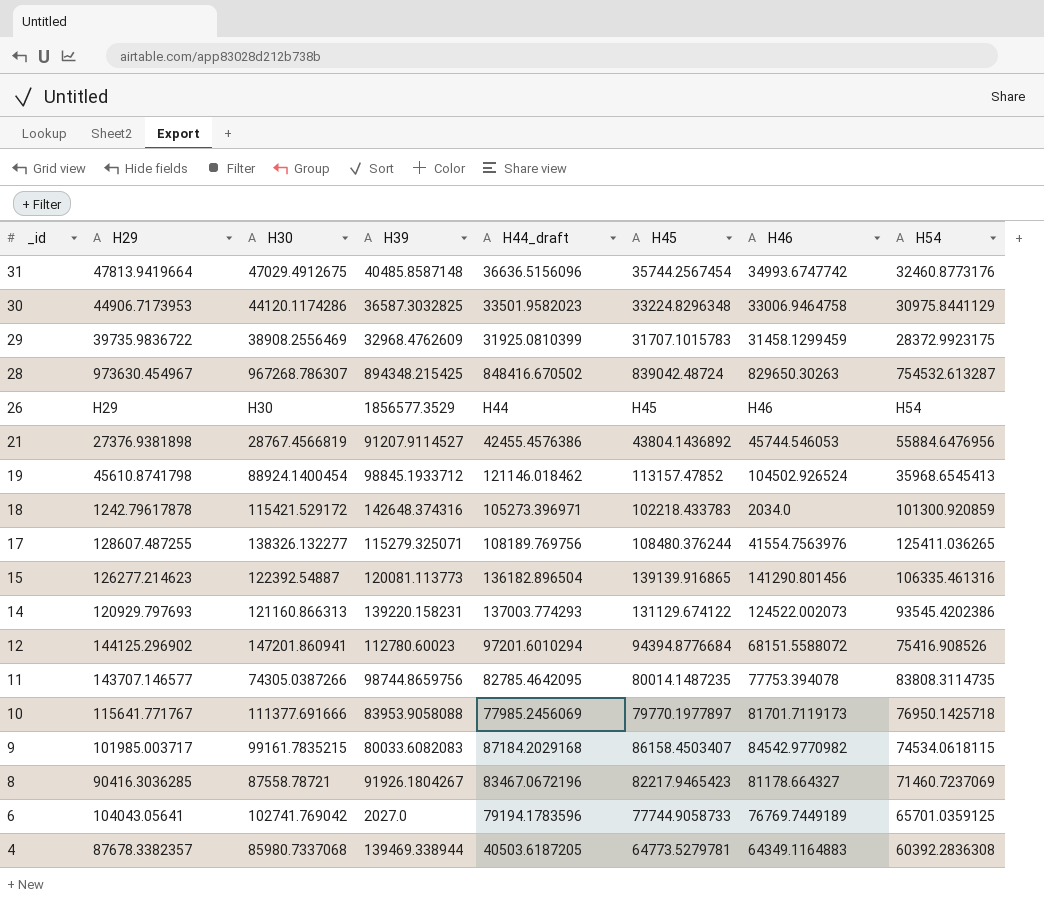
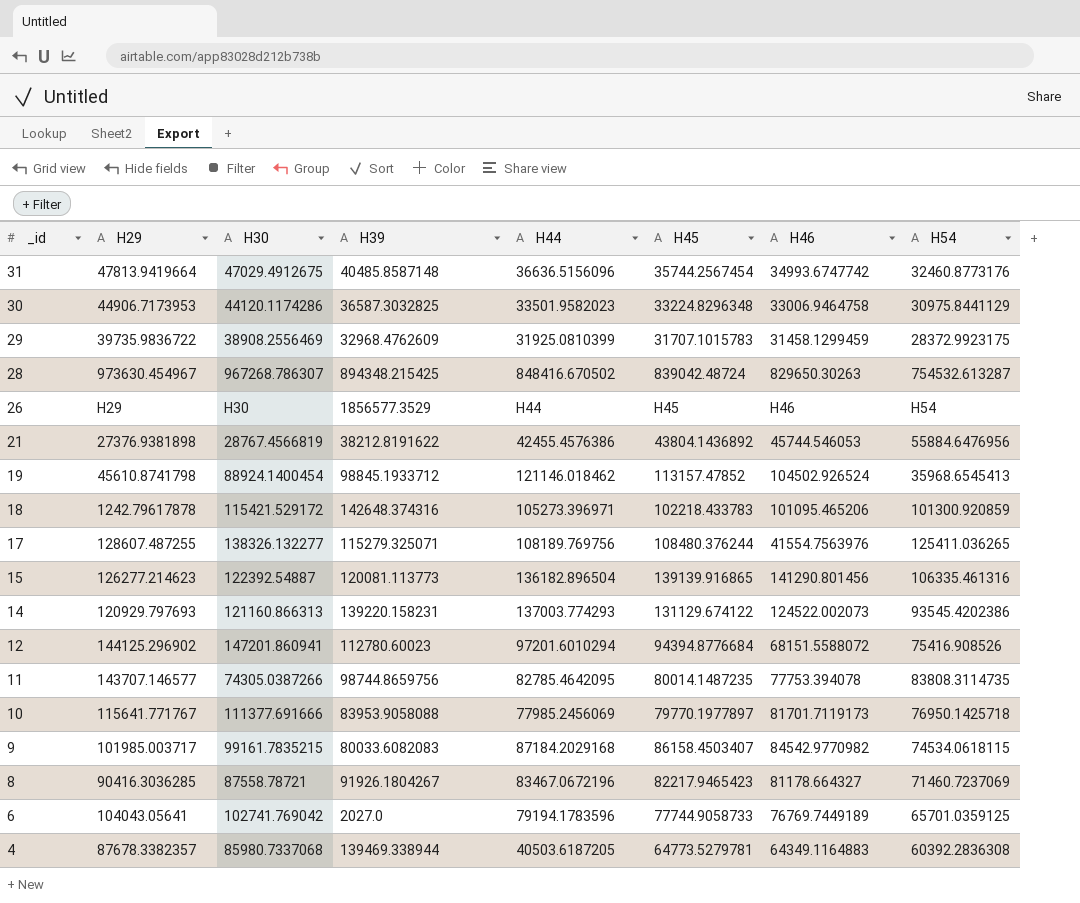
column name: H44_draft -> H44
21 | H39: 91207.9114527 -> 38212.8191622
18 | H46: 2034.0 -> 101095.465206

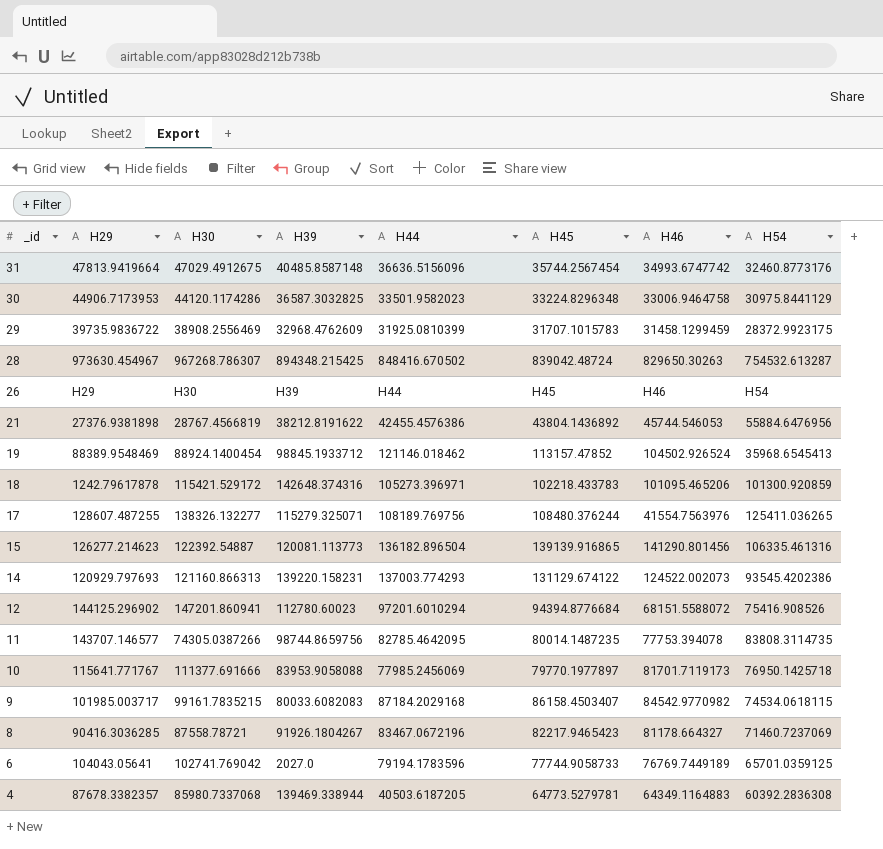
26 | H39: 1856577.3529 -> H39
19 | H29: 45610.8741798 -> 88389.9548469

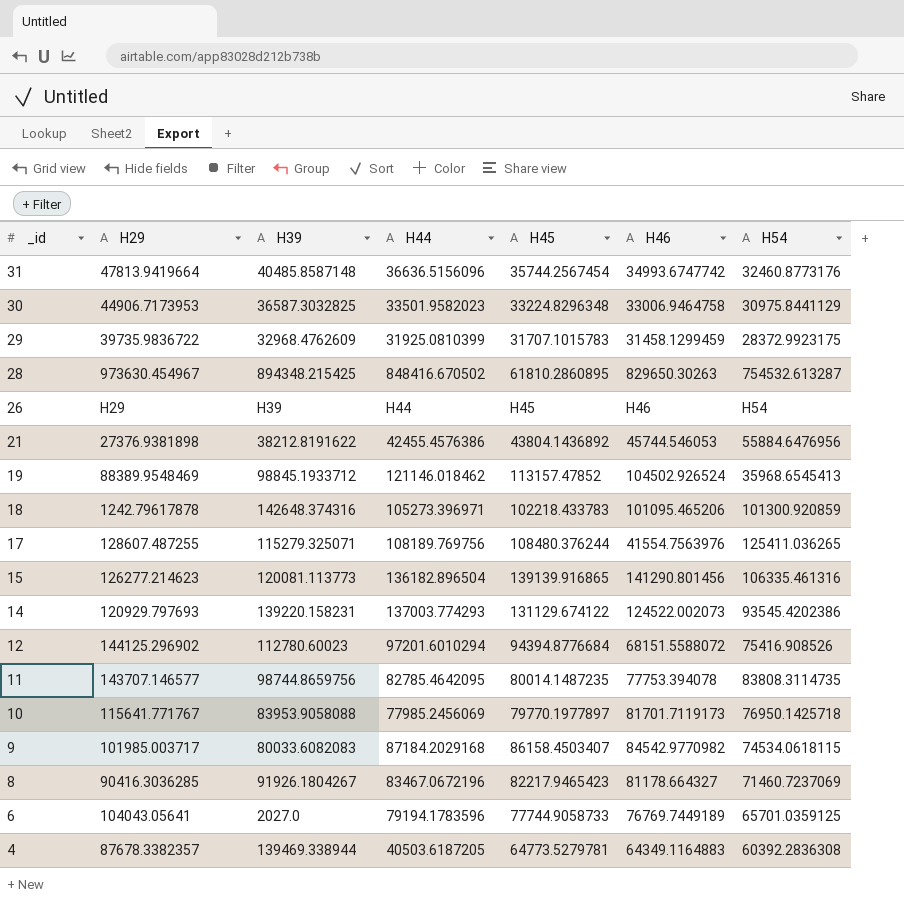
column H30 | position: 3 -> none
28 | H45: 839042.48724 -> 61810.2860895

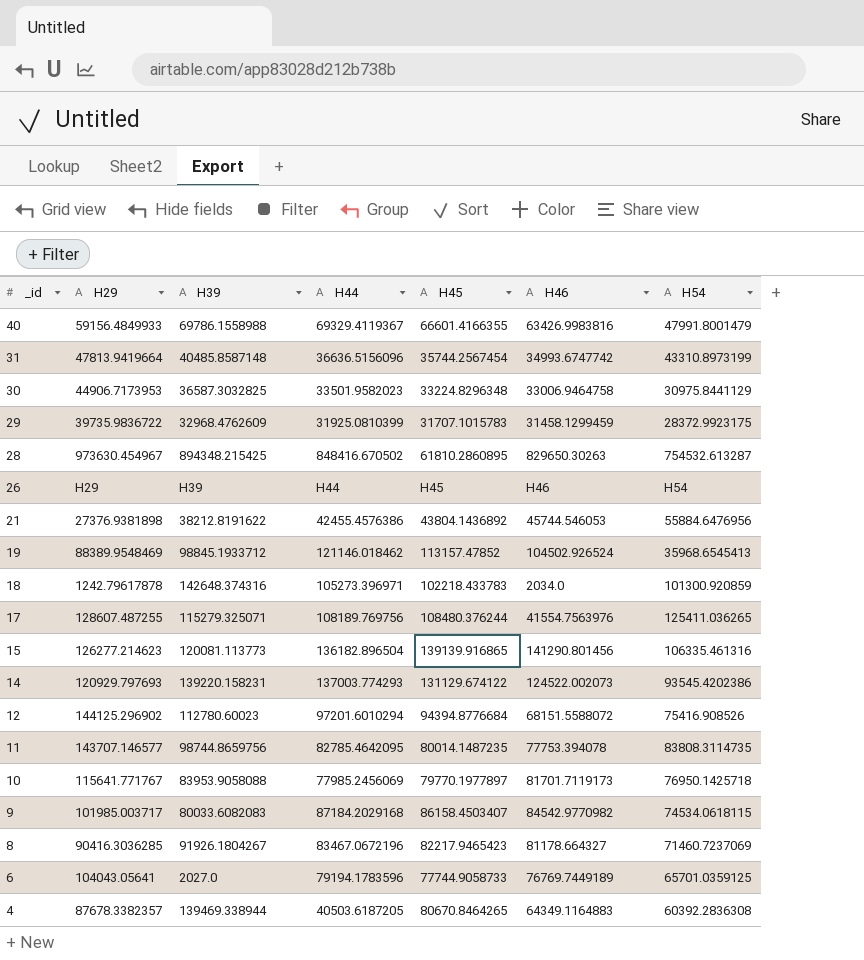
row 40: none -> 59156.4849933 | 69786.1558988 | 69329.4119367 | 66601.4166355 | 63426.9983816 | 47991.8001479
31 | H54: 32460.8773176 -> 43310.8973199
18 | H46: 101095.465206 -> 2034.0
4 | H45: 64773.5279781 -> 80670.8464265

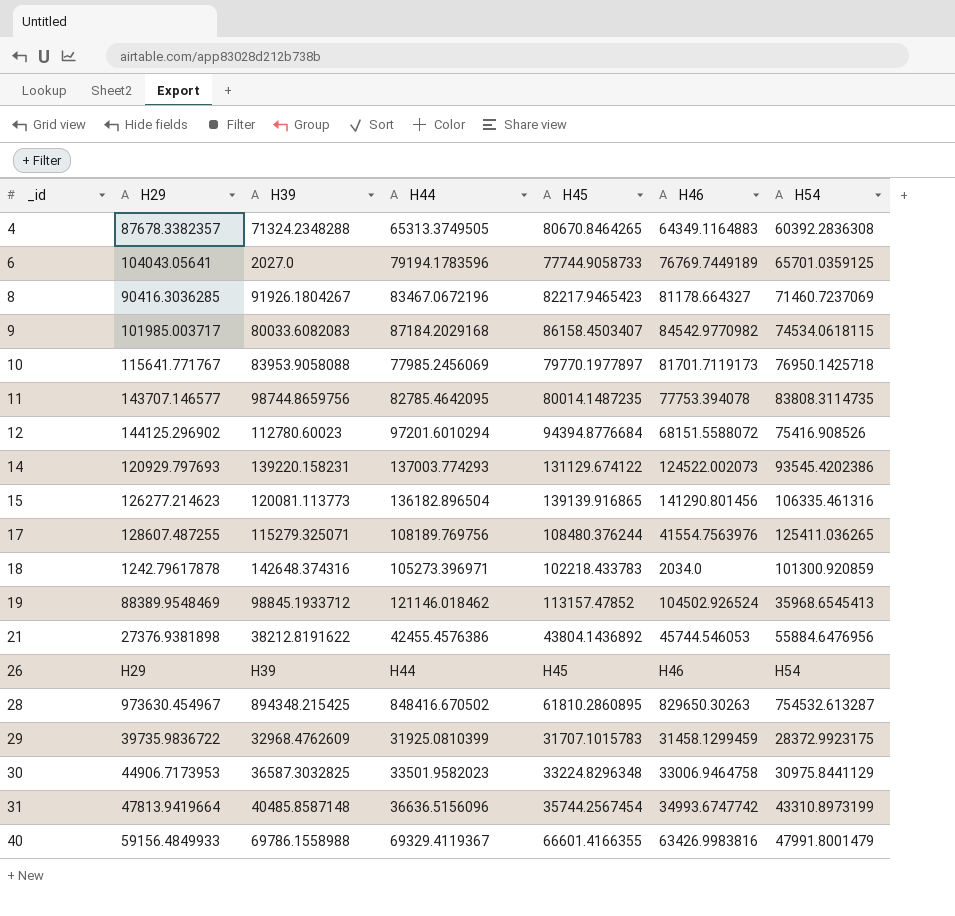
row order: _id descending -> _id ascending
4 | H39: 139469.338944 -> 71324.2348288
4 | H44: 40503.6187205 -> 65313.3749505

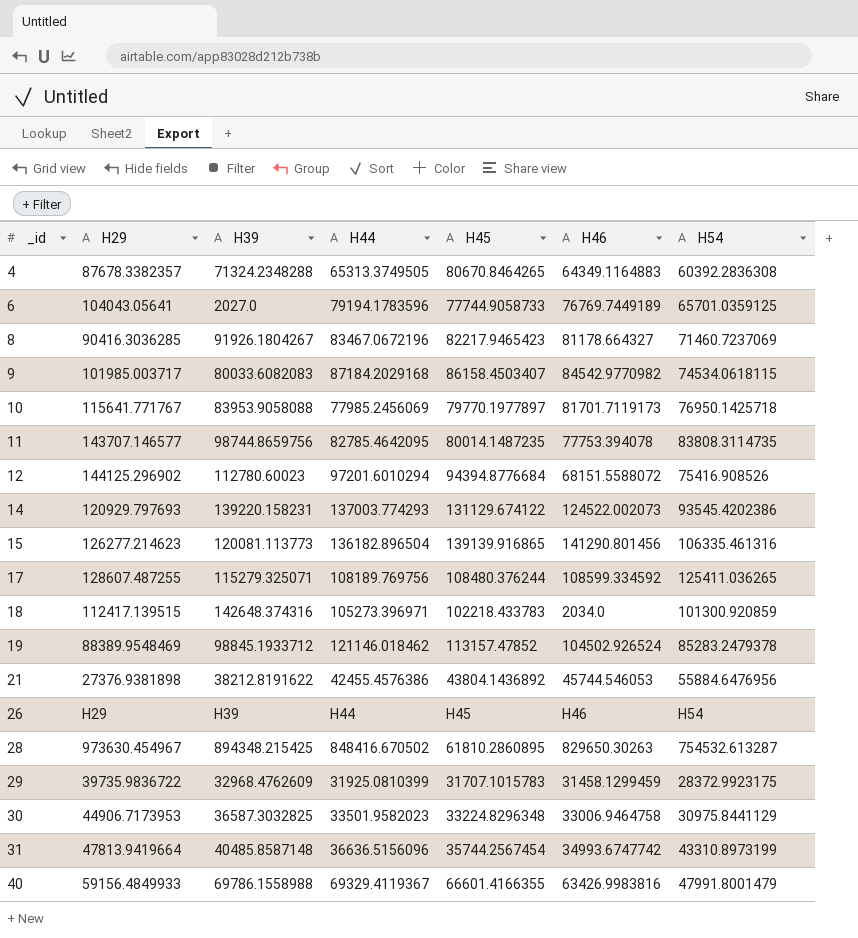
17 | H46: 41554.7563976 -> 108599.334592
18 | H29: 1242.79617878 -> 112417.139515
19 | H54: 35968.6545413 -> 85283.2479378

